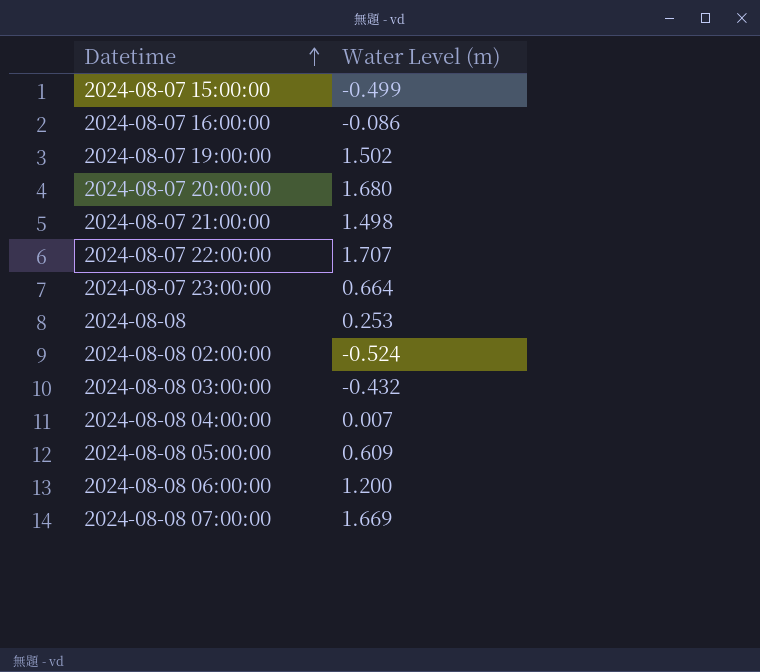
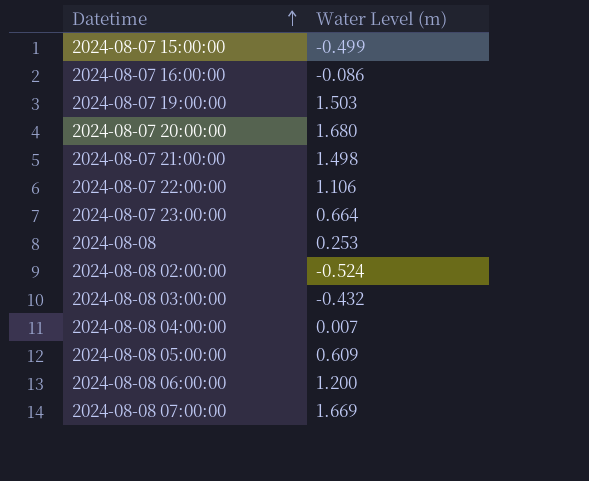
2024-08-07 19:00:00 | Water Level (m): 1.502 -> 1.503
2024-08-07 22:00:00 | Water Level (m): 1.707 -> 1.106

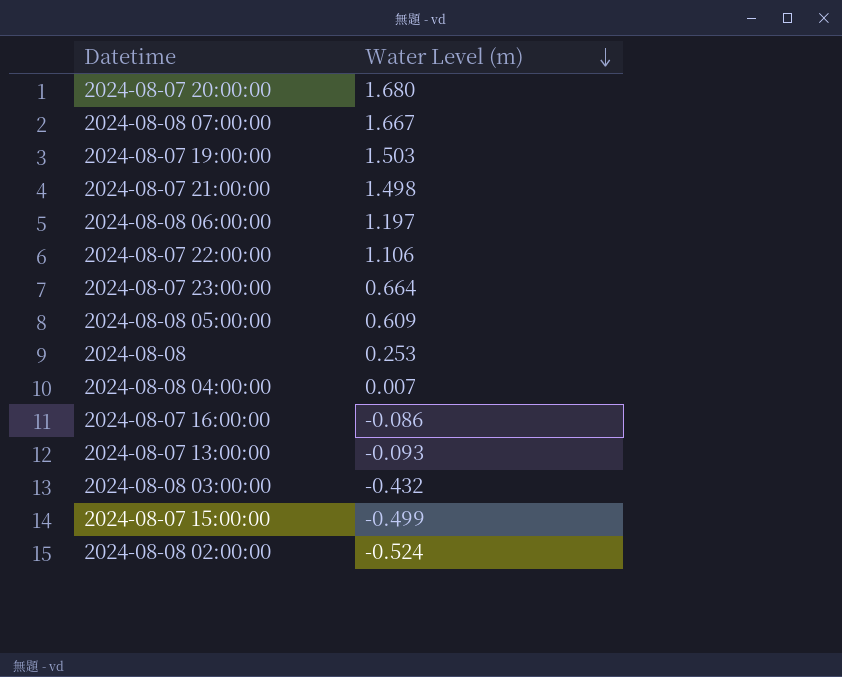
row order: Datetime ascending -> Water Level (m) descending
2024-08-08 07:00:00 | Water Level (m): 1.669 -> 1.667
2024-08-08 06:00:00 | Water Level (m): 1.200 -> 1.197
row 2024-08-07 13:00:00: none -> -0.093

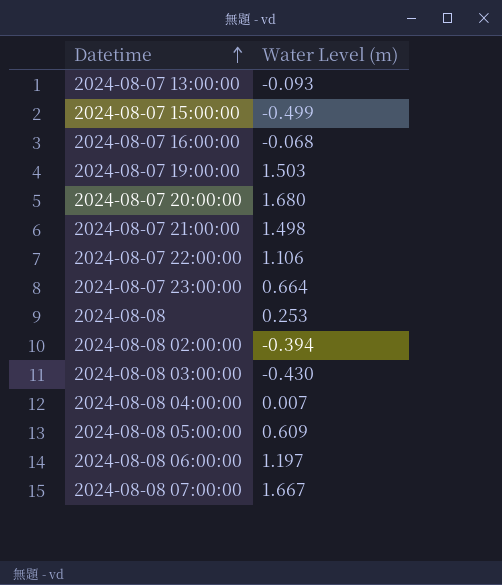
row order: Water Level (m) descending -> Datetime ascending
2024-08-07 16:00:00 | Water Level (m): -0.086 -> -0.068
2024-08-08 02:00:00 | Water Level (m): -0.524 -> -0.394
2024-08-08 03:00:00 | Water Level (m): -0.432 -> -0.430

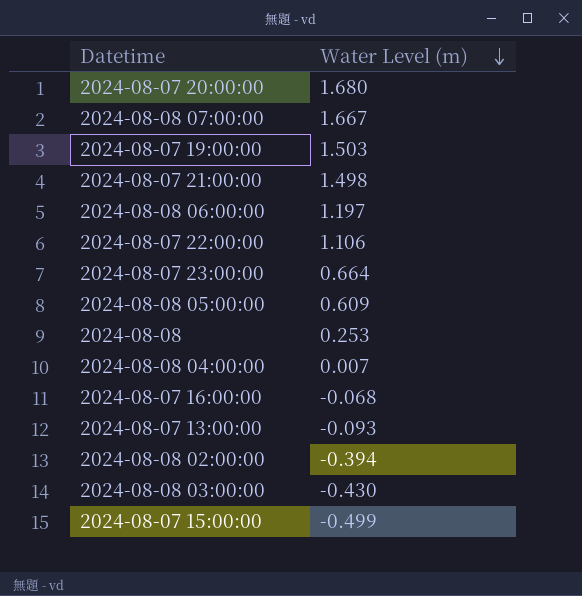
row order: Datetime ascending -> Water Level (m) descending

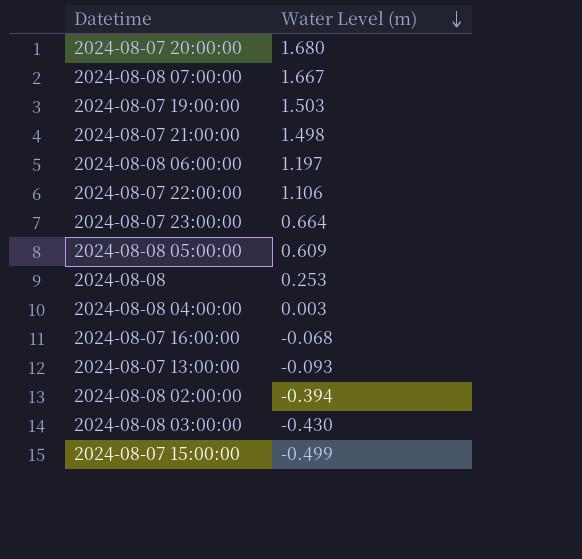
2024-08-08 04:00:00 | Water Level (m): 0.007 -> 0.003

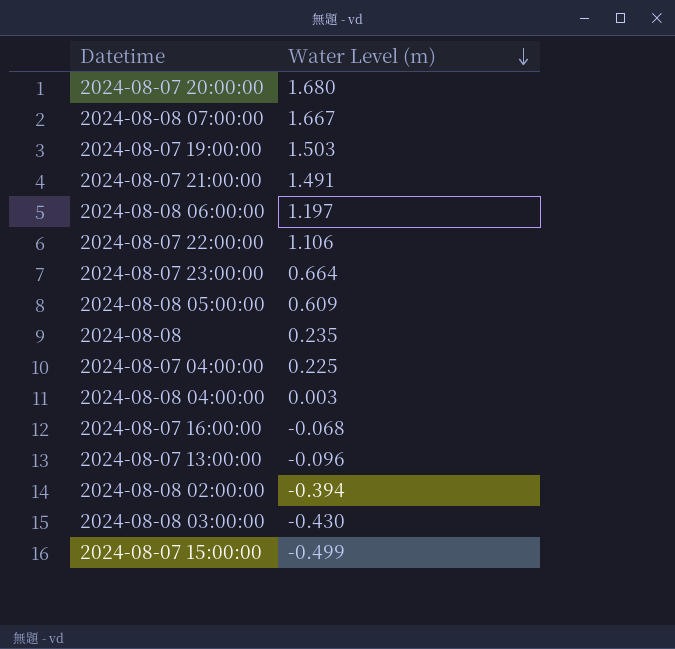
2024-08-07 21:00:00 | Water Level (m): 1.498 -> 1.491
2024-08-08 | Water Level (m): 0.253 -> 0.235
row 2024-08-07 04:00:00: none -> 0.225
2024-08-07 13:00:00 | Water Level (m): -0.093 -> -0.096

